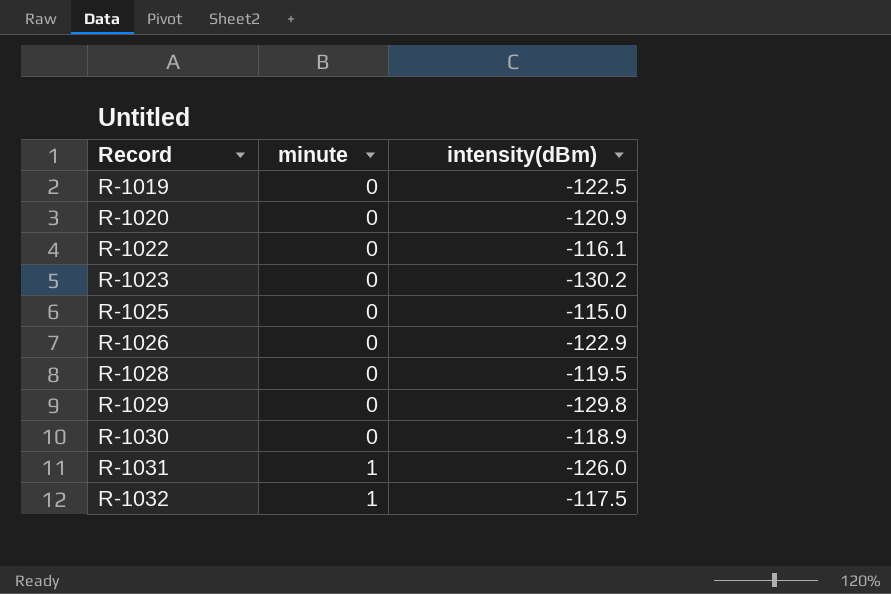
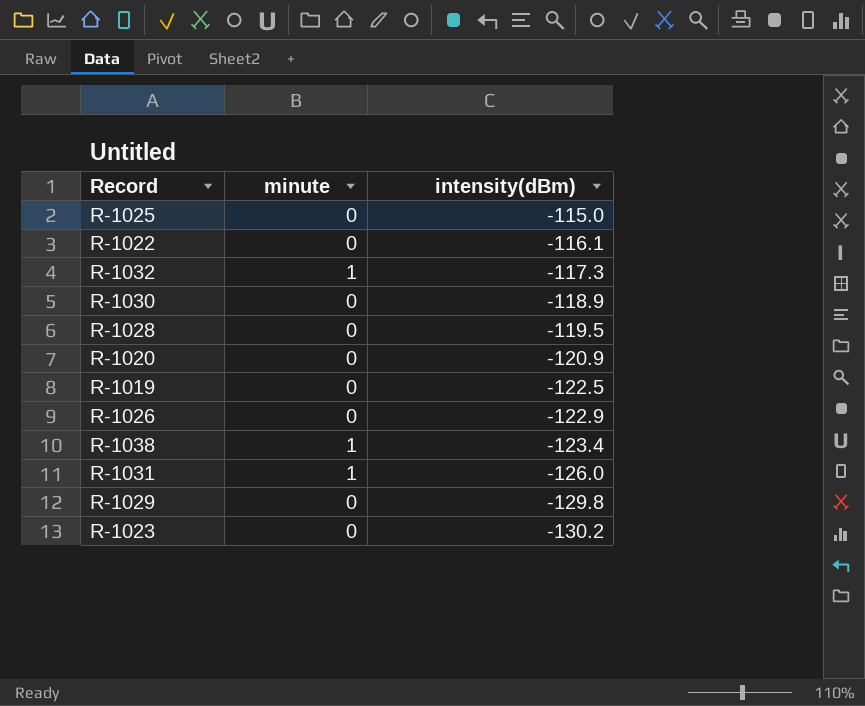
row order: Record ascending -> intensity(dBm) descending
R-1032 | intensity(dBm): -117.5 -> -117.3
row R-1038: none -> 1 | -123.4

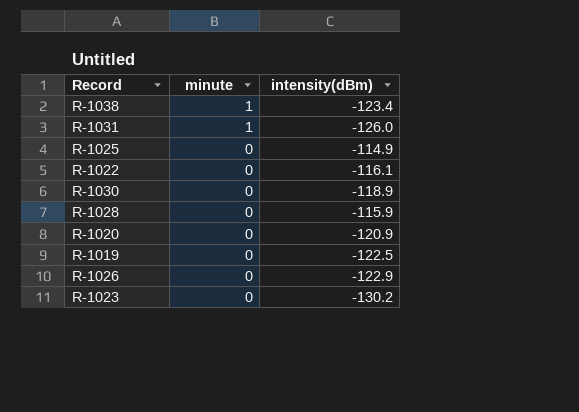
row order: intensity(dBm) descending -> minute descending
row R-1032: 1 | -117.3 -> none
row R-1029: 0 | -129.8 -> none
R-1025 | intensity(dBm): -115.0 -> -114.9
R-1028 | intensity(dBm): -119.5 -> -115.9

